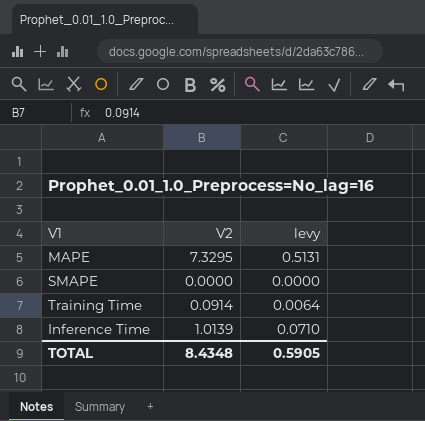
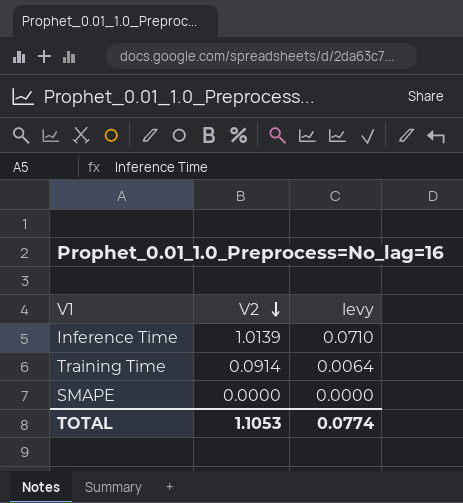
row order: none -> V2 descending
row MAPE: 7.3295 | 0.5131 -> none
TOTAL | V2: 8.4348 -> 1.1053
TOTAL | levy: 0.5905 -> 0.0774

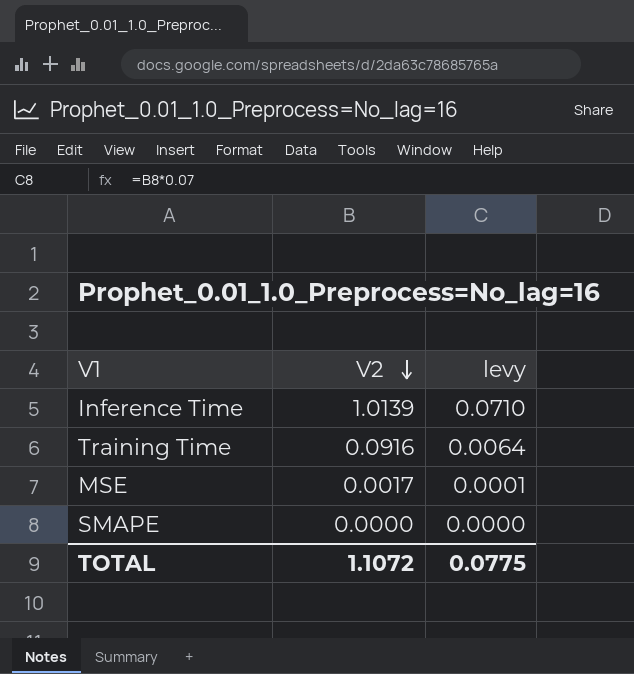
Training Time | V2: 0.0914 -> 0.0916
row MSE: none -> 0.0017 | 0.0001
TOTAL | V2: 1.1053 -> 1.1072
TOTAL | levy: 0.0774 -> 0.0775

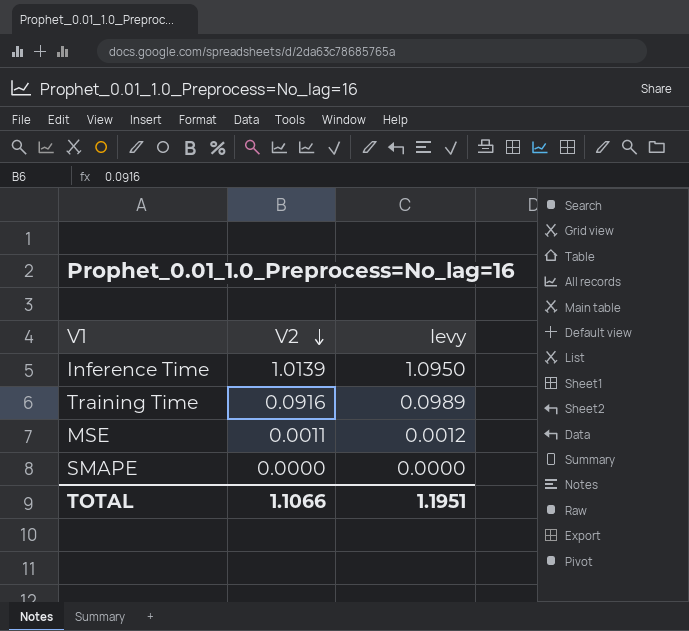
column levy | formula: [V2] * 0.07 -> [V2] * 1.08
MSE | V2: 0.0017 -> 0.0011
TOTAL | V2: 1.1072 -> 1.1066
TOTAL | levy: 0.0775 -> 1.1951

